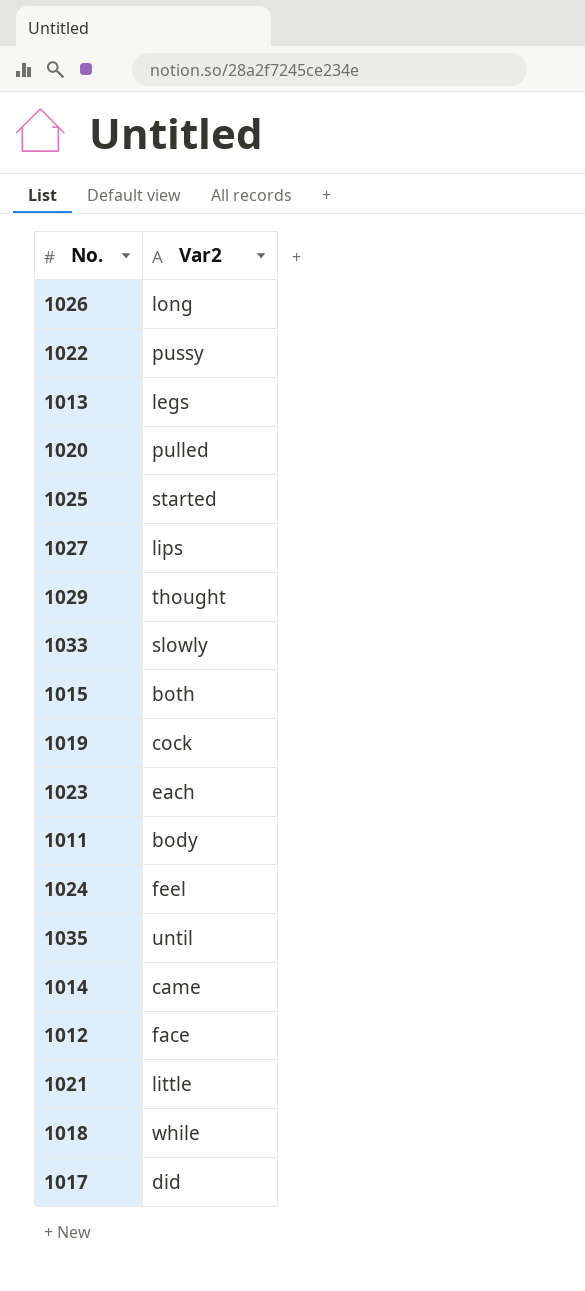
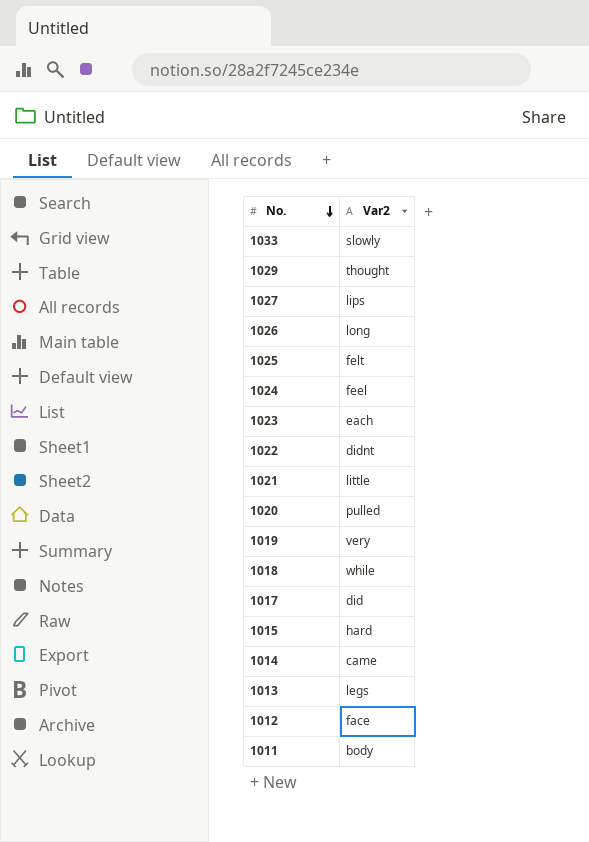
row order: none -> No. descending
row 1035: until -> none
1025 | Var2: started -> felt
1022 | Var2: pussy -> didnt
1019 | Var2: cock -> very
1015 | Var2: both -> hard

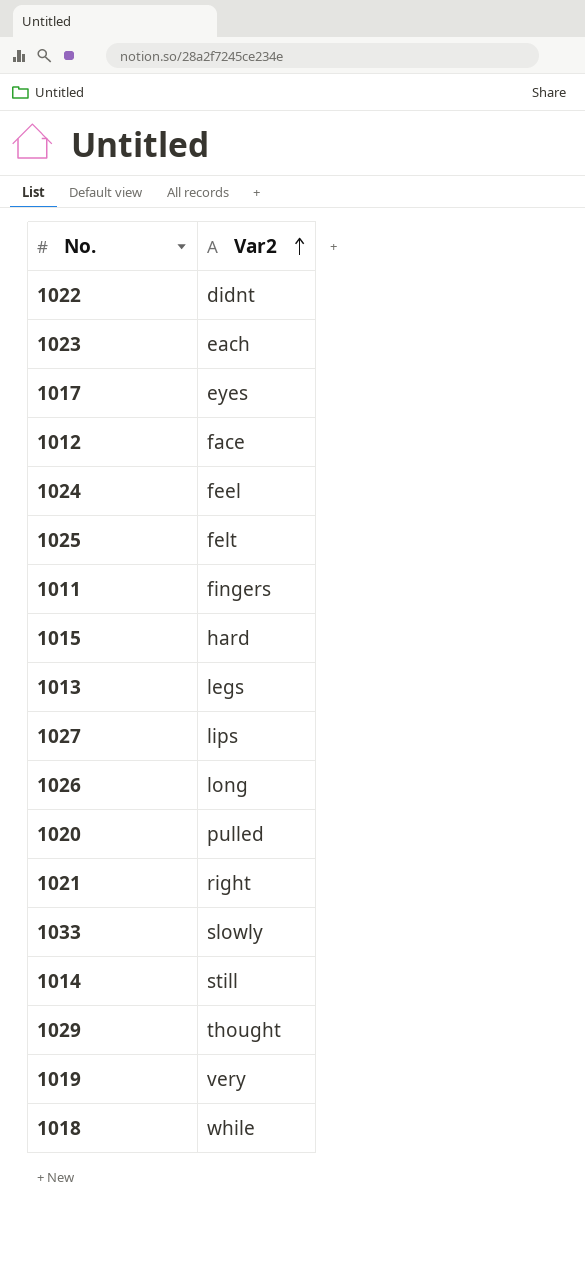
row order: No. descending -> Var2 ascending
1017 | Var2: did -> eyes
1011 | Var2: body -> fingers
1021 | Var2: little -> right
1014 | Var2: came -> still

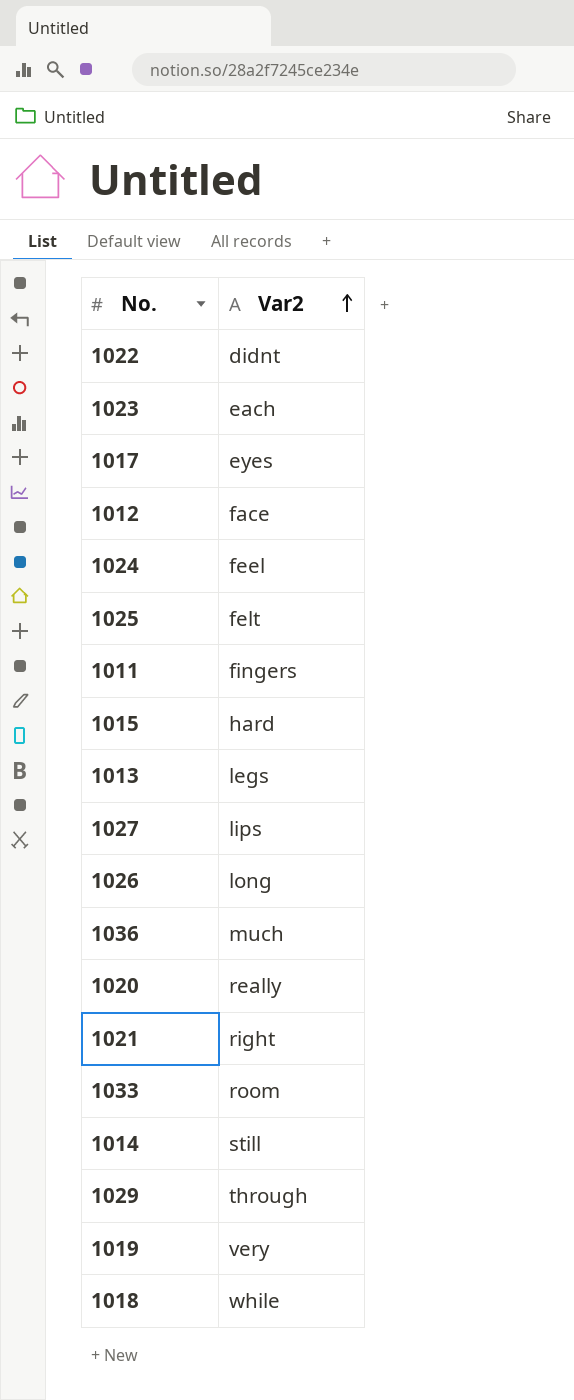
row 1036: none -> much
1020 | Var2: pulled -> really
1033 | Var2: slowly -> room
1029 | Var2: thought -> through

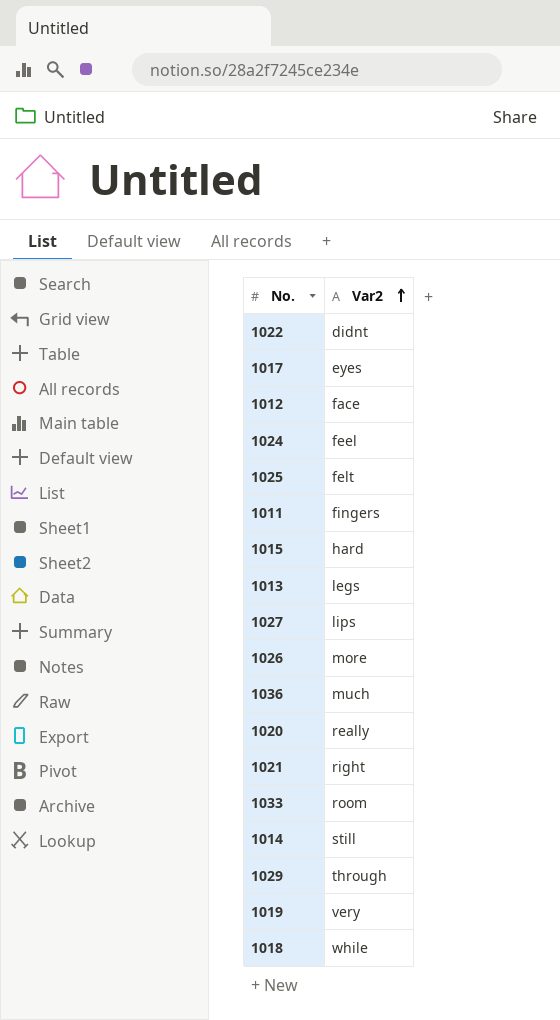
row 1023: each -> none
1026 | Var2: long -> more

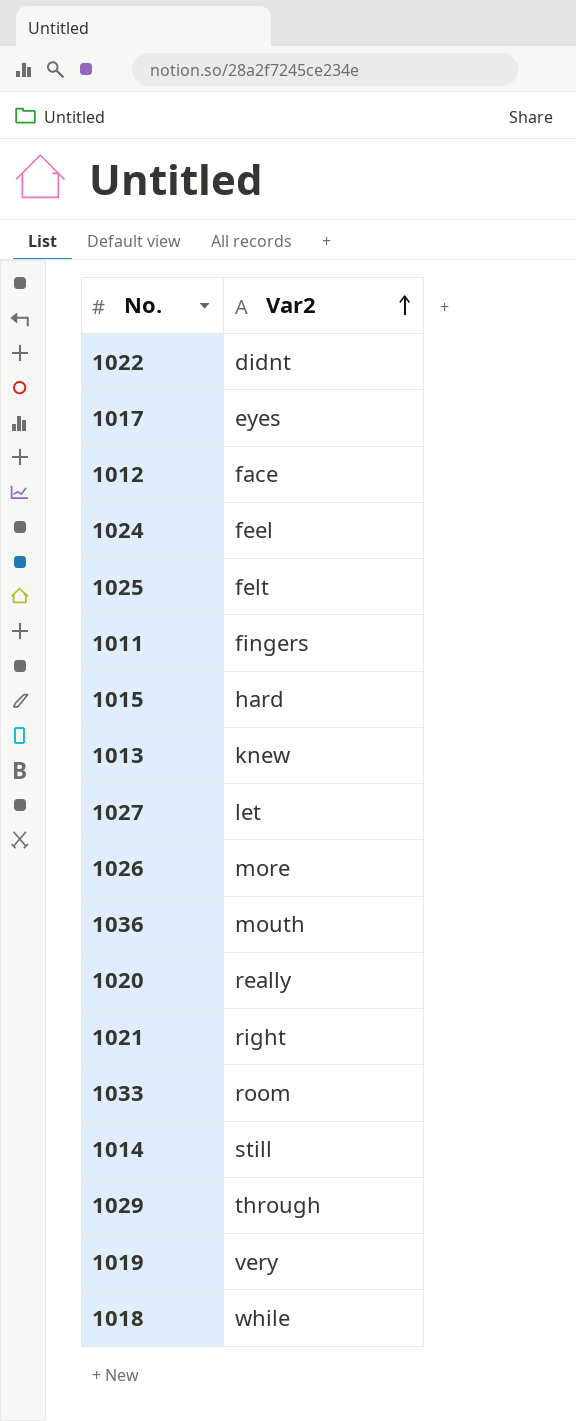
1013 | Var2: legs -> knew
1027 | Var2: lips -> let
1036 | Var2: much -> mouth

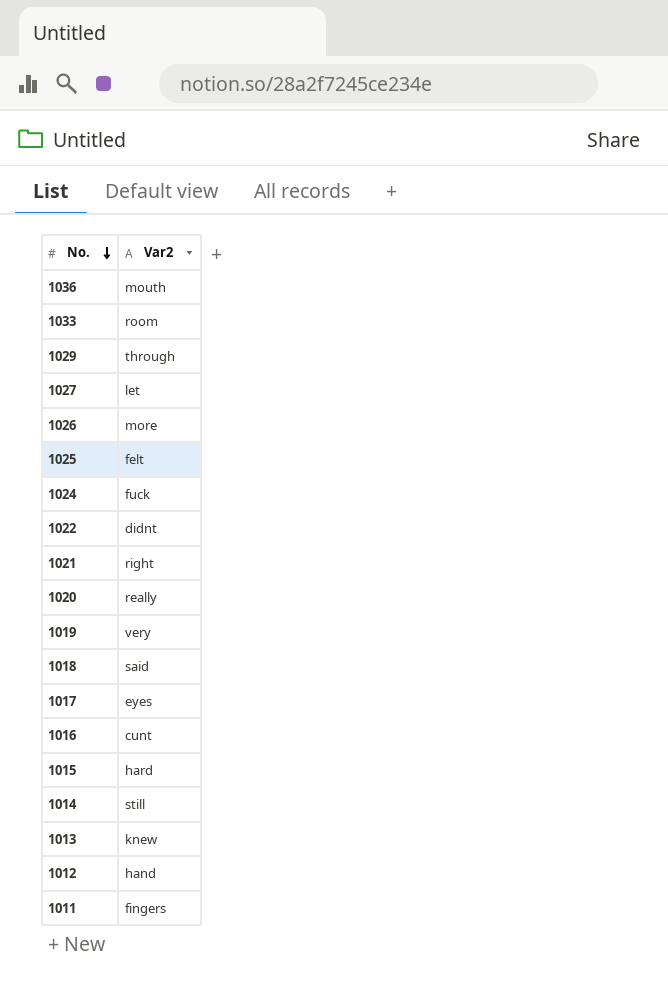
row order: Var2 ascending -> No. descending
1024 | Var2: feel -> fuck
1018 | Var2: while -> said
row 1016: none -> cunt
1012 | Var2: face -> hand

